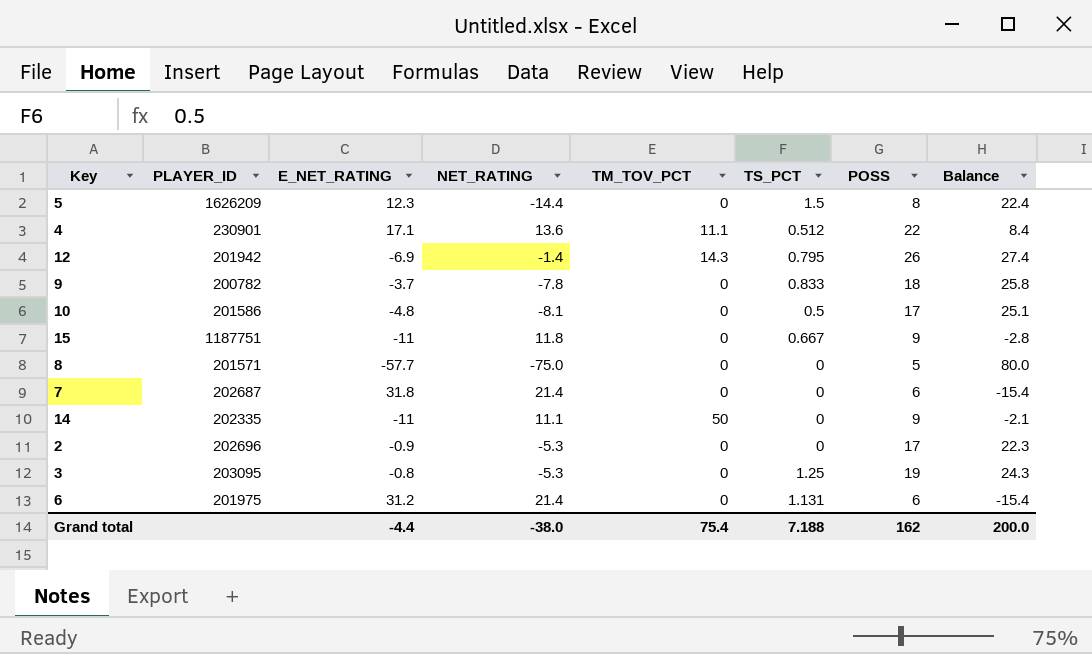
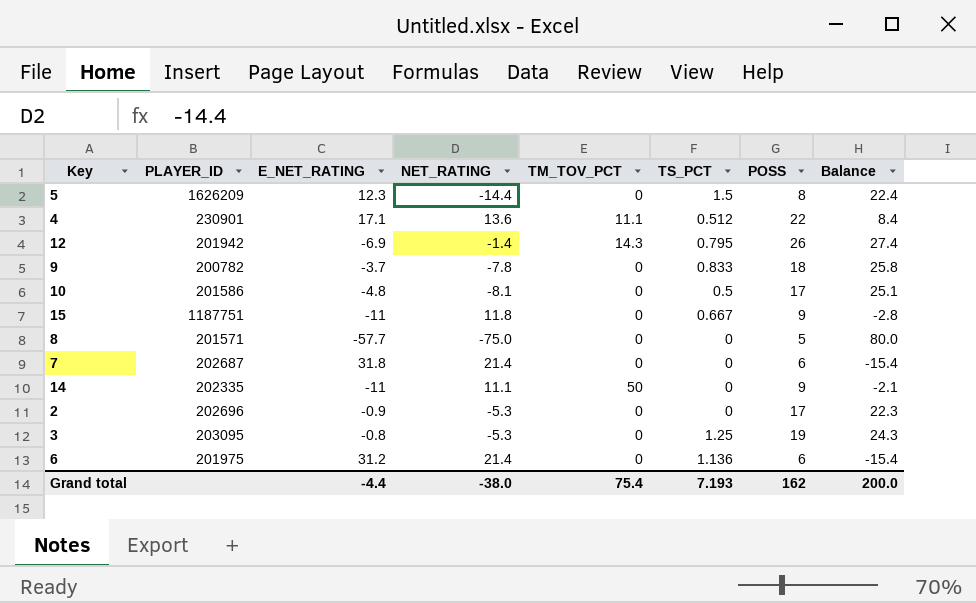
6 | TS_PCT: 1.131 -> 1.136
Grand total | TS_PCT: 7.188 -> 7.193

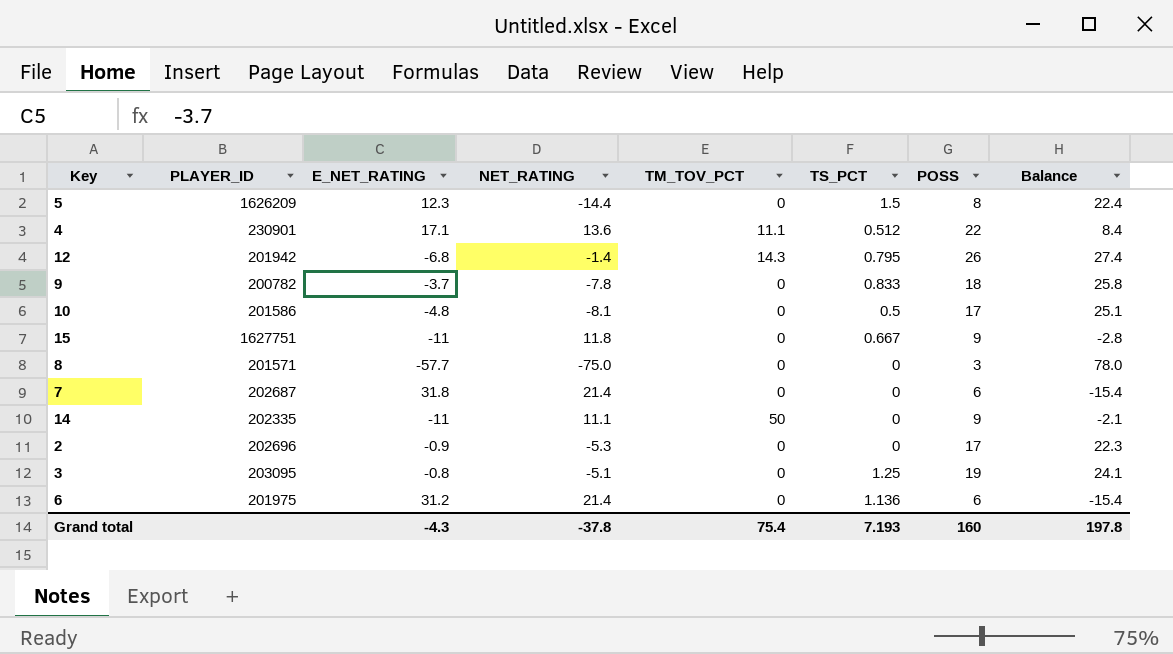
12 | E_NET_RATING: -6.9 -> -6.8
15 | PLAYER_ID: 1187751 -> 1627751
8 | POSS: 5 -> 3
8 | Balance: 80.0 -> 78.0
3 | NET_RATING: -5.3 -> -5.1
3 | Balance: 24.3 -> 24.1
Grand total | E_NET_RATING: -4.4 -> -4.3
Grand total | NET_RATING: -38.0 -> -37.8
Grand total | POSS: 162 -> 160
Grand total | Balance: 200.0 -> 197.8

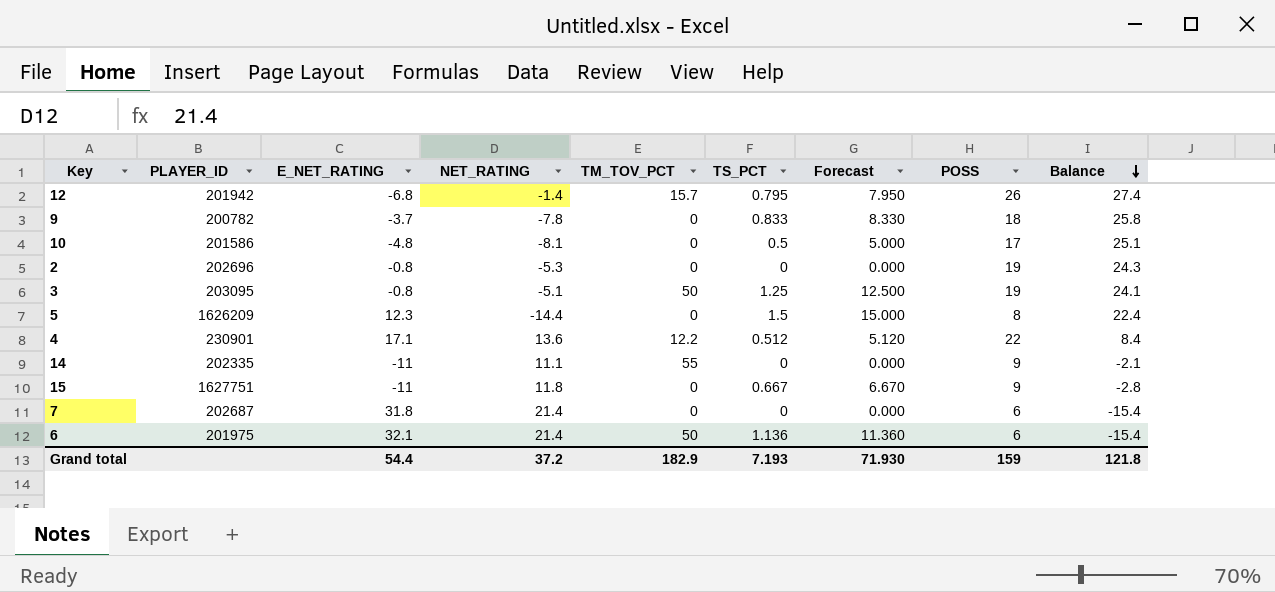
row order: none -> Balance descending
column Forecast | formula: none -> [TS_PCT] * 10
row 8: 201571 | -57.7 | -75.0 | 0 | 0 | 3 | 78.0 -> none
12 | TM_TOV_PCT: 14.3 -> 15.7
2 | E_NET_RATING: -0.9 -> -0.8
2 | POSS: 17 -> 19
2 | Balance: 22.3 -> 24.3
3 | TM_TOV_PCT: 0 -> 50
4 | TM_TOV_PCT: 11.1 -> 12.2
14 | TM_TOV_PCT: 50 -> 55
6 | E_NET_RATING: 31.2 -> 32.1
6 | TM_TOV_PCT: 0 -> 50
Grand total | E_NET_RATING: -4.3 -> 54.4
Grand total | NET_RATING: -37.8 -> 37.2
Grand total | TM_TOV_PCT: 75.4 -> 182.9
Grand total | POSS: 160 -> 159
Grand total | Balance: 197.8 -> 121.8

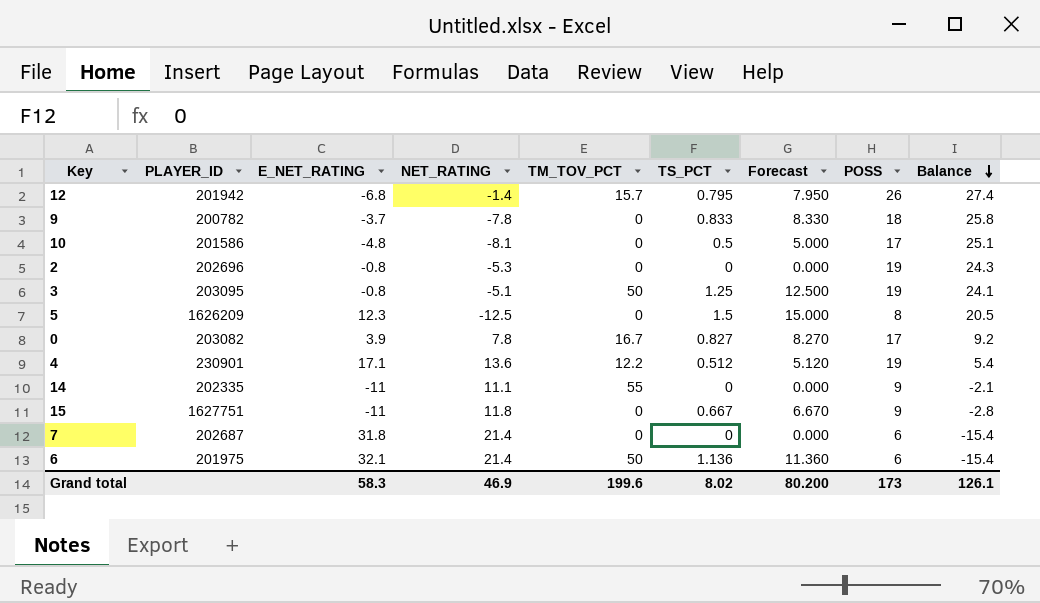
5 | NET_RATING: -14.4 -> -12.5
5 | Balance: 22.4 -> 20.5
row 0: none -> 203082 | 3.9 | 7.8 | 16.7 | 0.827 | 8.270 | 17 | 9.2
4 | POSS: 22 -> 19
4 | Balance: 8.4 -> 5.4
Grand total | E_NET_RATING: 54.4 -> 58.3
Grand total | NET_RATING: 37.2 -> 46.9
Grand total | TM_TOV_PCT: 182.9 -> 199.6
Grand total | TS_PCT: 7.193 -> 8.02
Grand total | Forecast: 71.930 -> 80.200
Grand total | POSS: 159 -> 173
Grand total | Balance: 121.8 -> 126.1

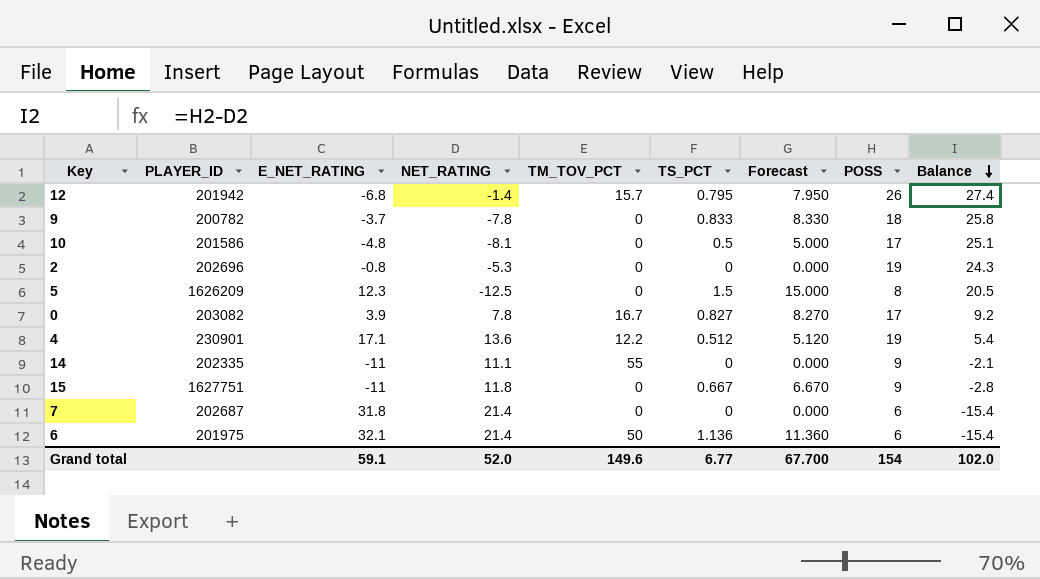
row 3: 203095 | -0.8 | -5.1 | 50 | 1.25 | 12.500 | 19 | 24.1 -> none
Grand total | E_NET_RATING: 58.3 -> 59.1
Grand total | NET_RATING: 46.9 -> 52.0
Grand total | TM_TOV_PCT: 199.6 -> 149.6
Grand total | TS_PCT: 8.02 -> 6.77
Grand total | Forecast: 80.200 -> 67.700
Grand total | POSS: 173 -> 154
Grand total | Balance: 126.1 -> 102.0

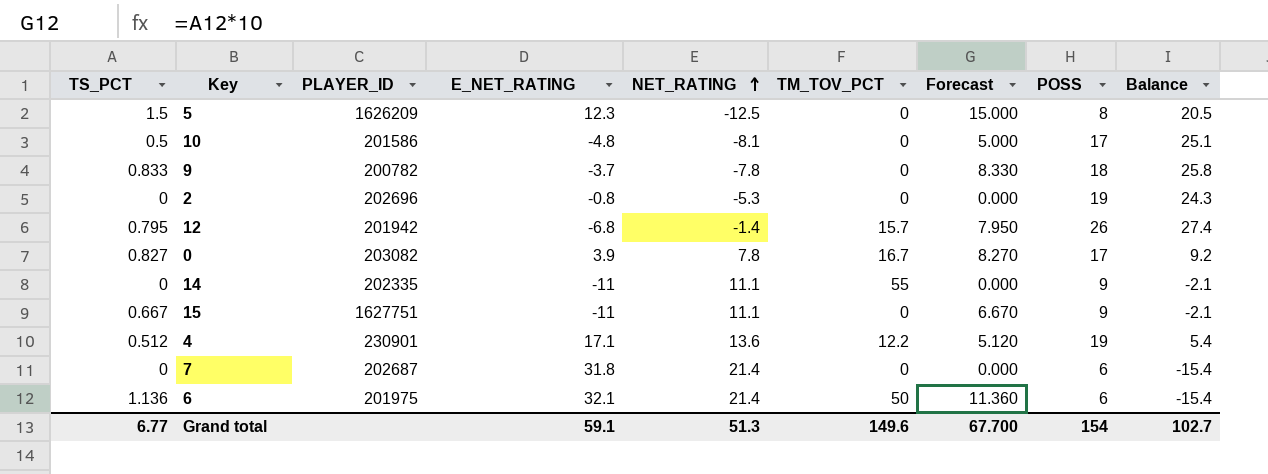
row order: Balance descending -> NET_RATING ascending
column TS_PCT | position: 6 -> 1
15 | NET_RATING: 11.8 -> 11.1
15 | Balance: -2.8 -> -2.1
Grand total | NET_RATING: 52.0 -> 51.3
Grand total | Balance: 102.0 -> 102.7

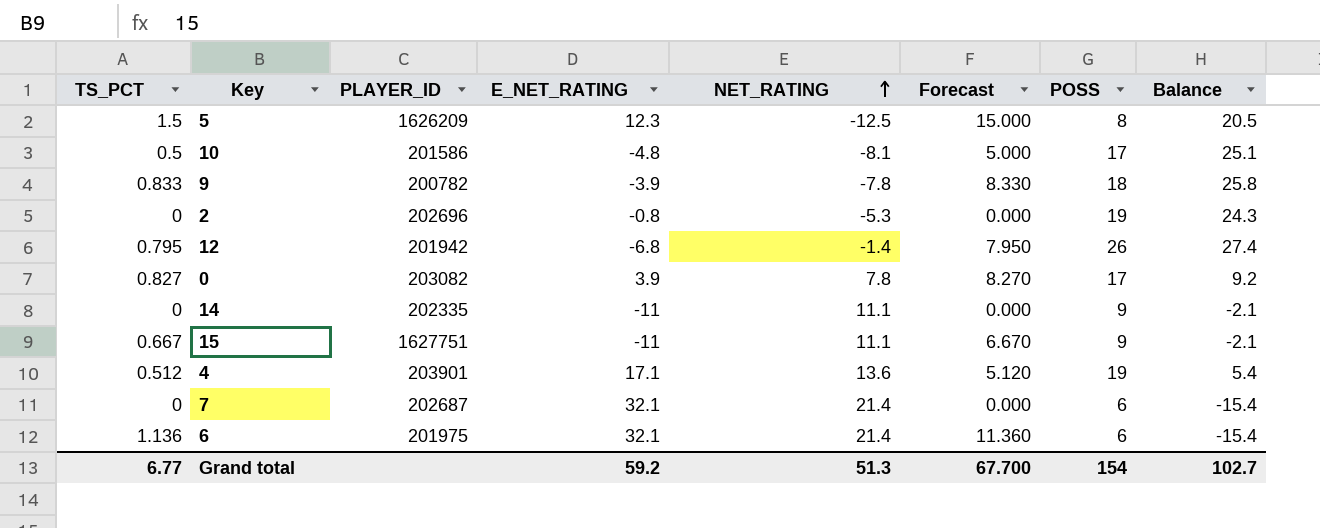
column TM_TOV_PCT | position: 6 -> none
9 | E_NET_RATING: -3.7 -> -3.9
4 | PLAYER_ID: 230901 -> 203901
7 | E_NET_RATING: 31.8 -> 32.1
Grand total | E_NET_RATING: 59.1 -> 59.2

